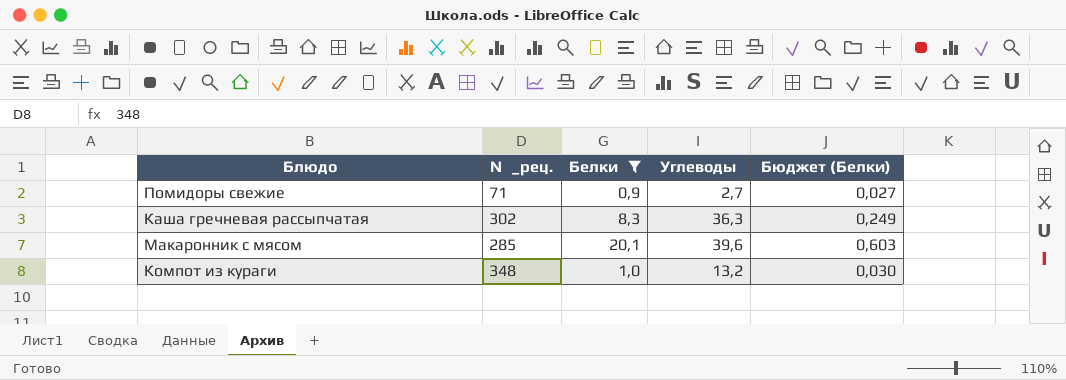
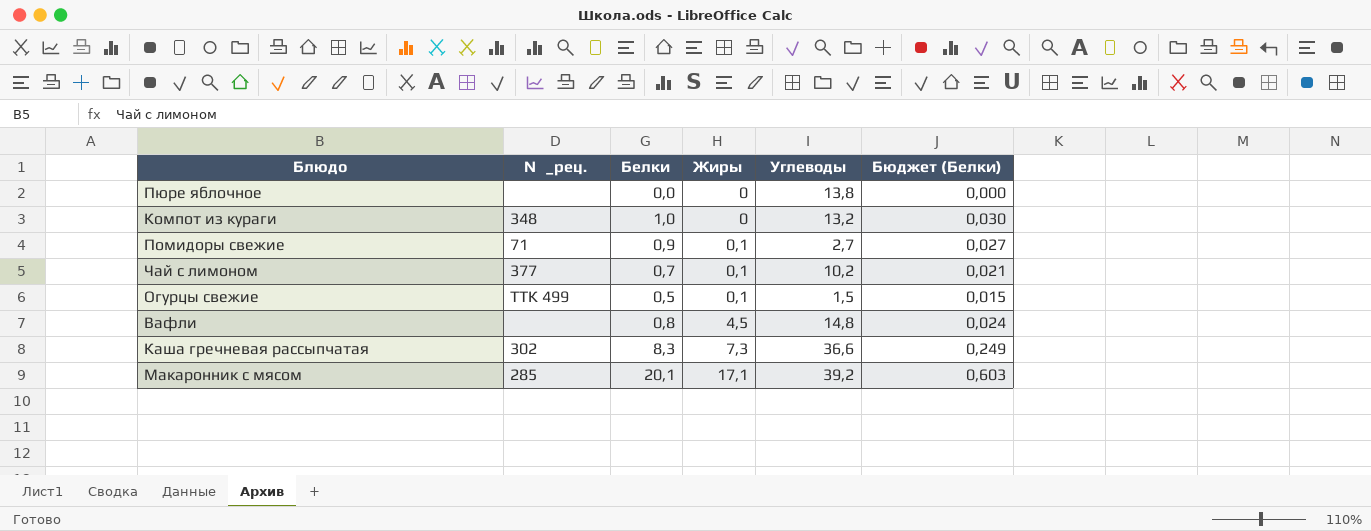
filter: Белки >= 0,9 -> none
row order: none -> Жиры ascending
column Жиры | position: none -> 4
Каша гречневая рассыпчатая | Углеводы: 36,3 -> 36,6
Макаронник с мясом | Углеводы: 39,6 -> 39,2

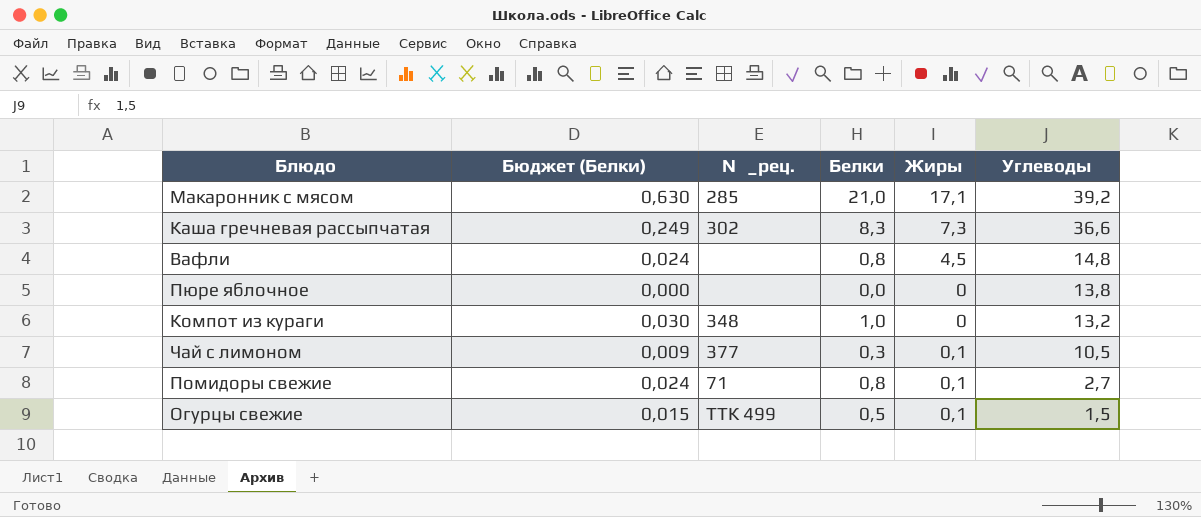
row order: Жиры ascending -> Углеводы descending
column Бюджет (Белки) | position: 6 -> 2
Макаронник с мясом | Бюджет (Белки): 0,603 -> 0,630
Макаронник с мясом | Белки: 20,1 -> 21,0
Чай с лимоном | Бюджет (Белки): 0,021 -> 0,009
Чай с лимоном | Белки: 0,7 -> 0,3
Чай с лимоном | Углеводы: 10,2 -> 10,5
Помидоры свежие | Бюджет (Белки): 0,027 -> 0,024
Помидоры свежие | Белки: 0,9 -> 0,8

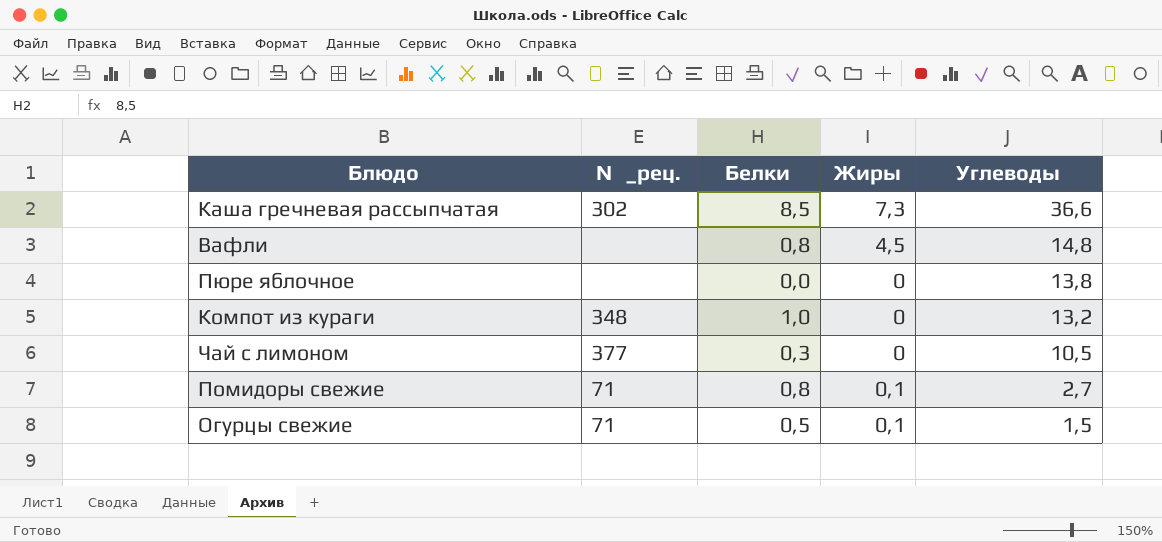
column Бюджет (Белки) | formula: [Белки] * 0,03 -> none
row Макаронник с мясом: 0,630 | 285 | 21,0 | 17,1 | 39,2 -> none
Каша гречневая рассыпчатая | Белки: 8,3 -> 8,5
Чай с лимоном | Жиры: 0,1 -> 0
Огурцы свежие | №_рец.: ТТК 499 -> 71

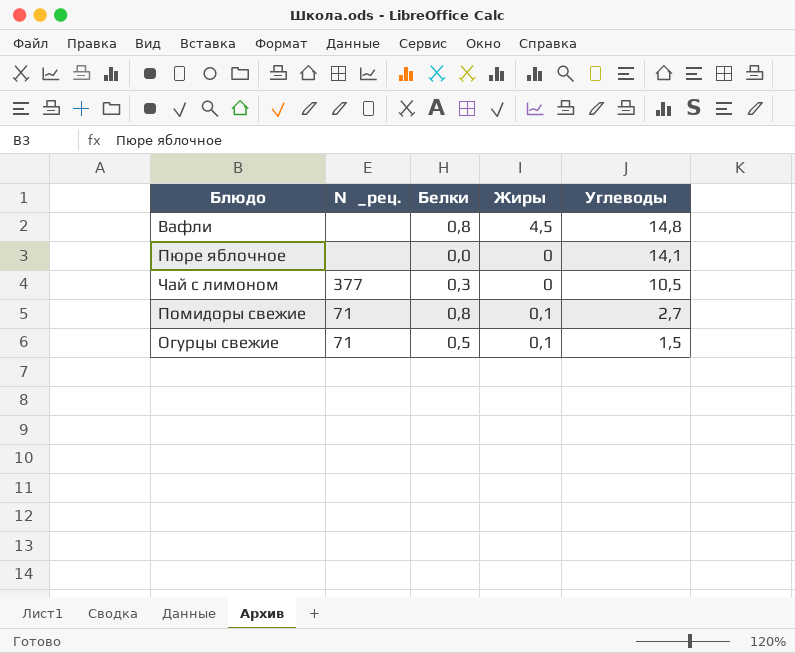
row Каша гречневая рассыпчатая: 302 | 8,5 | 7,3 | 36,6 -> none
row Компот из кураги: 348 | 1,0 | 0 | 13,2 -> none
Пюре яблочное | Углеводы: 13,8 -> 14,1

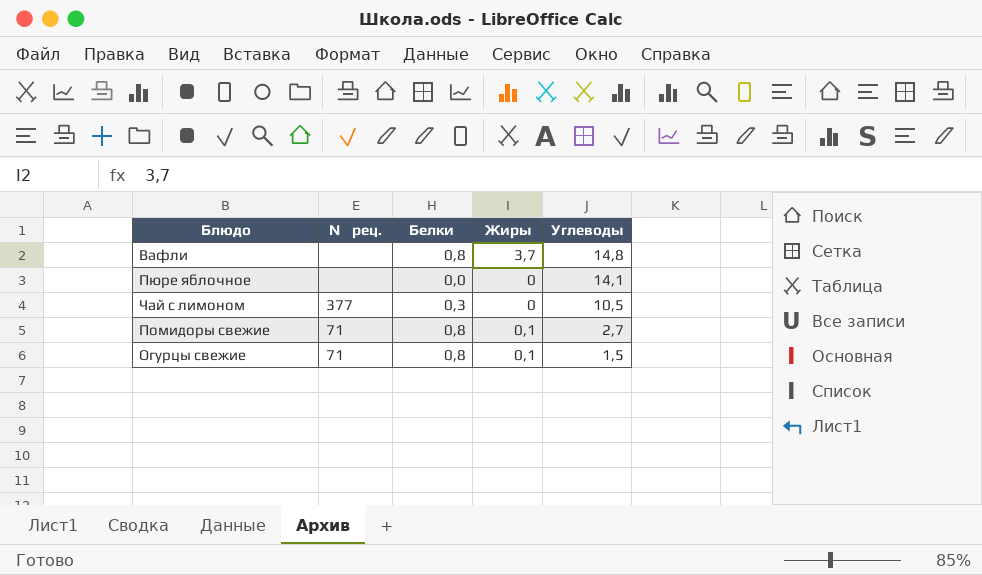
column name: №_рец. -> № рец.
Вафли | Жиры: 4,5 -> 3,7
Огурцы свежие | Белки: 0,5 -> 0,8

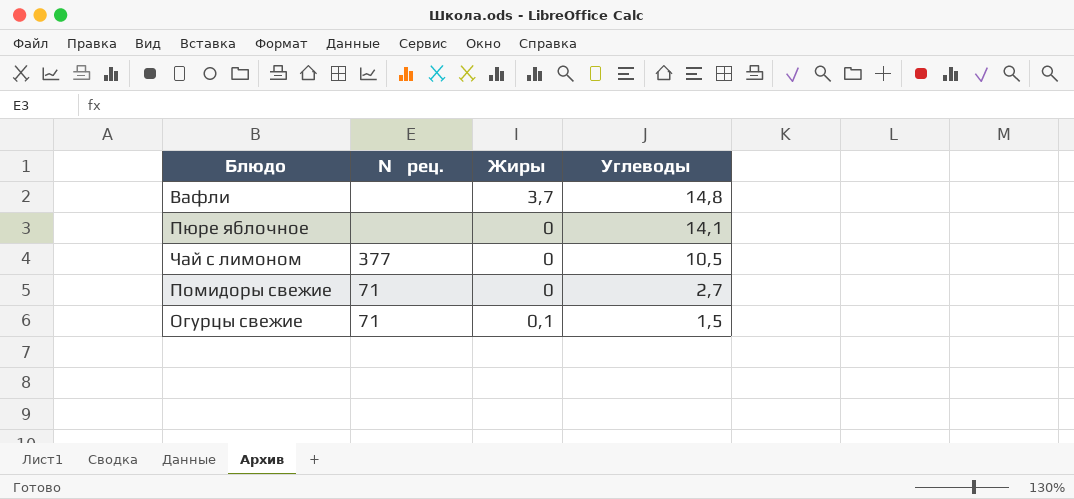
column Белки | position: 3 -> none
Помидоры свежие | Жиры: 0,1 -> 0

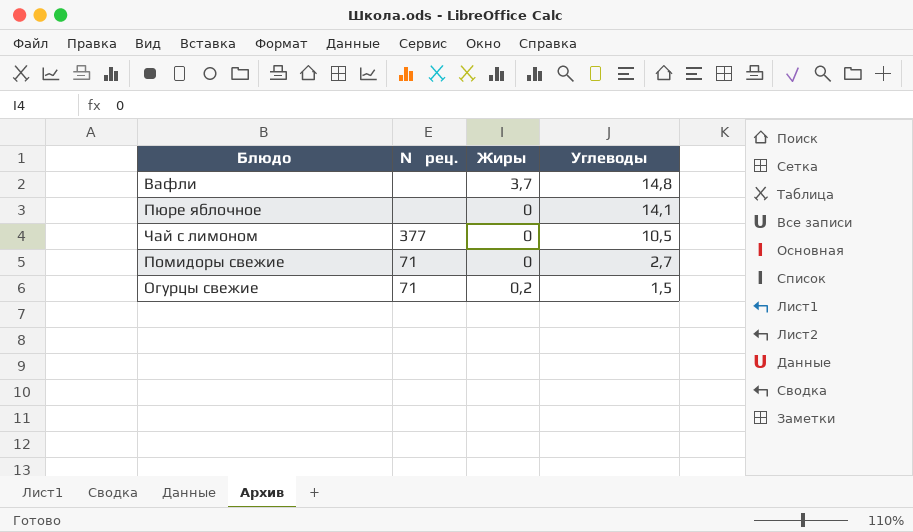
Огурцы свежие | Жиры: 0,1 -> 0,2

